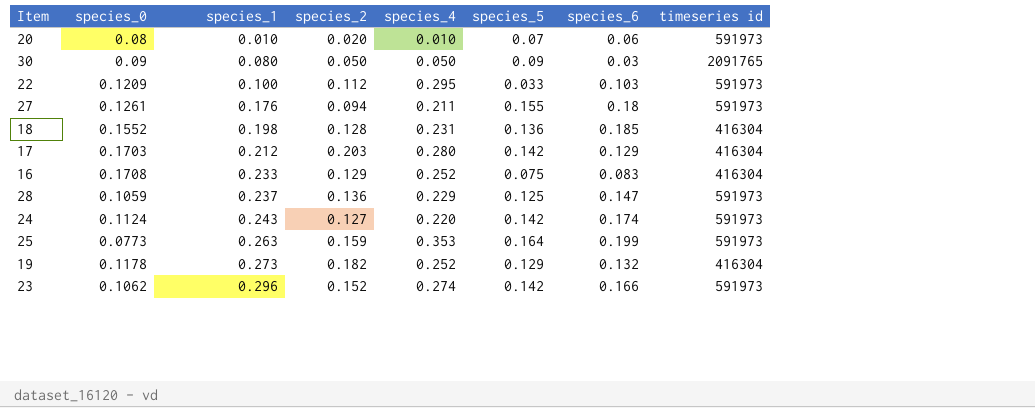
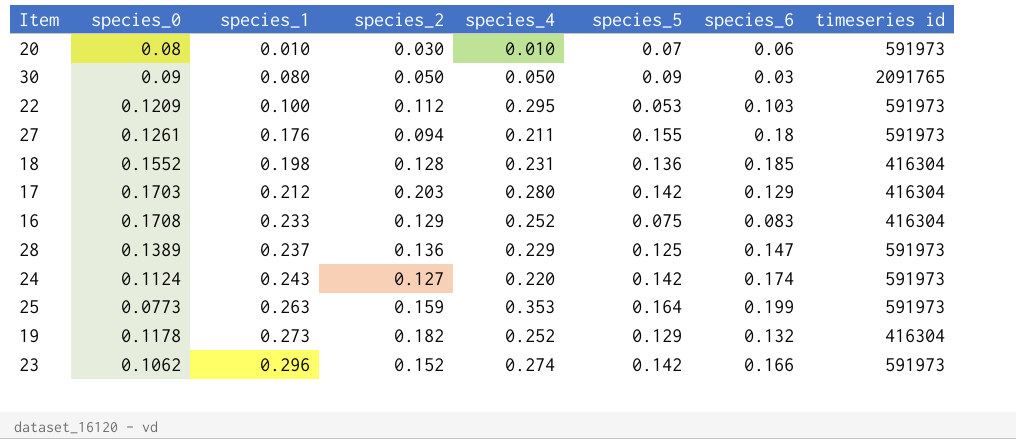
20 | species_2: 0.020 -> 0.030
22 | species_5: 0.033 -> 0.053
28 | species_0: 0.1059 -> 0.1389

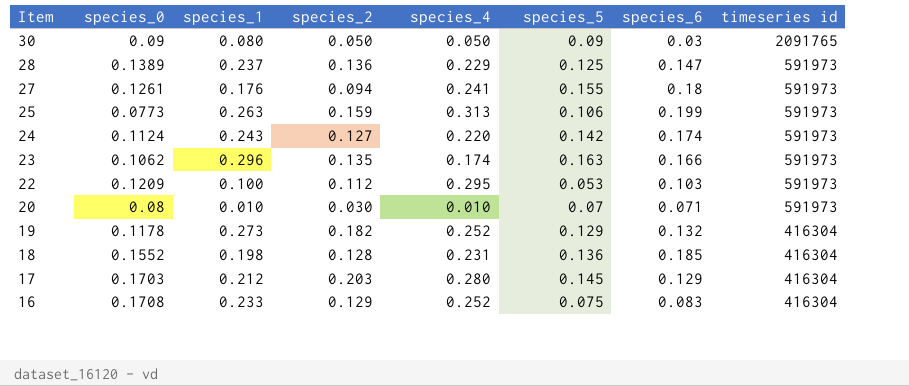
row order: species_1 ascending -> Item descending
27 | species_4: 0.211 -> 0.241
25 | species_4: 0.353 -> 0.313
25 | species_5: 0.164 -> 0.106
23 | species_2: 0.152 -> 0.135
23 | species_4: 0.274 -> 0.174
23 | species_5: 0.142 -> 0.163
20 | species_6: 0.06 -> 0.071
17 | species_5: 0.142 -> 0.145

